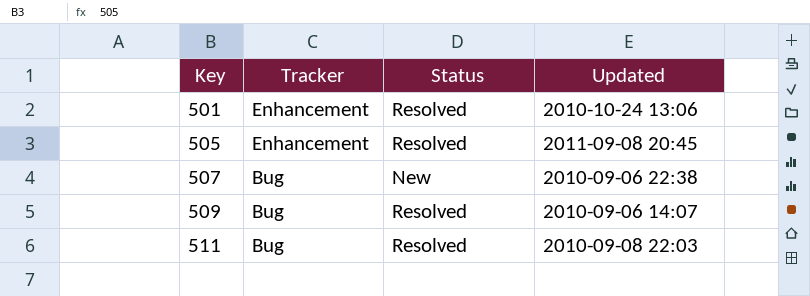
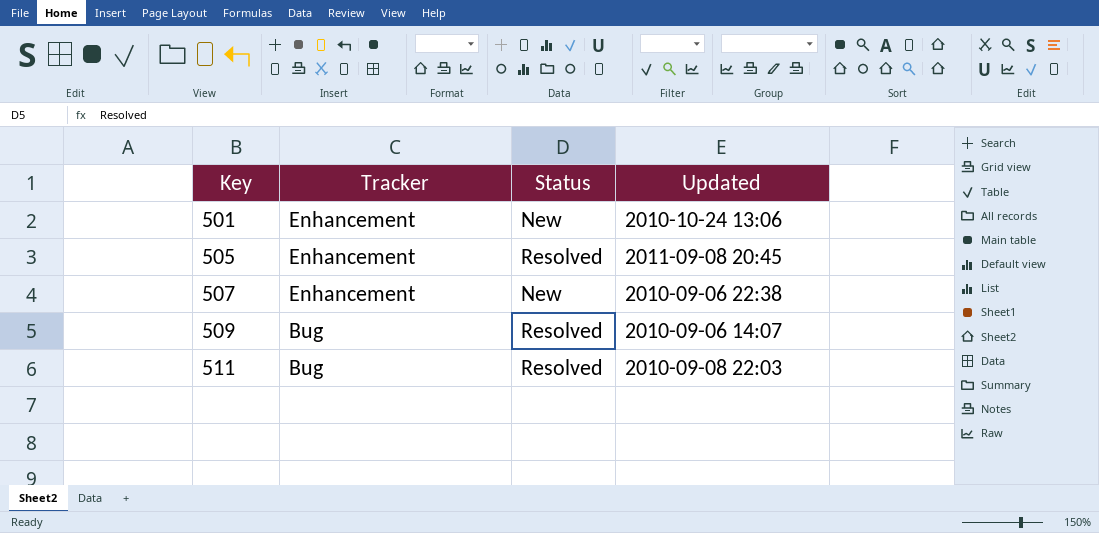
501 | Status: Resolved -> New
507 | Tracker: Bug -> Enhancement

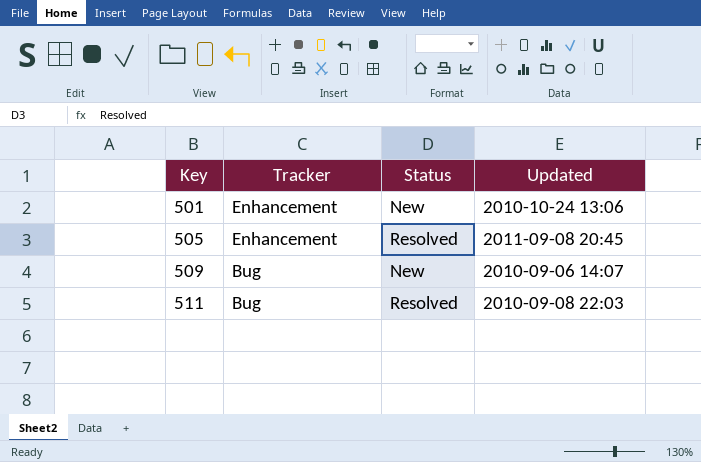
row 507: Enhancement | New | 2010-09-06 22:38 -> none
509 | Status: Resolved -> New

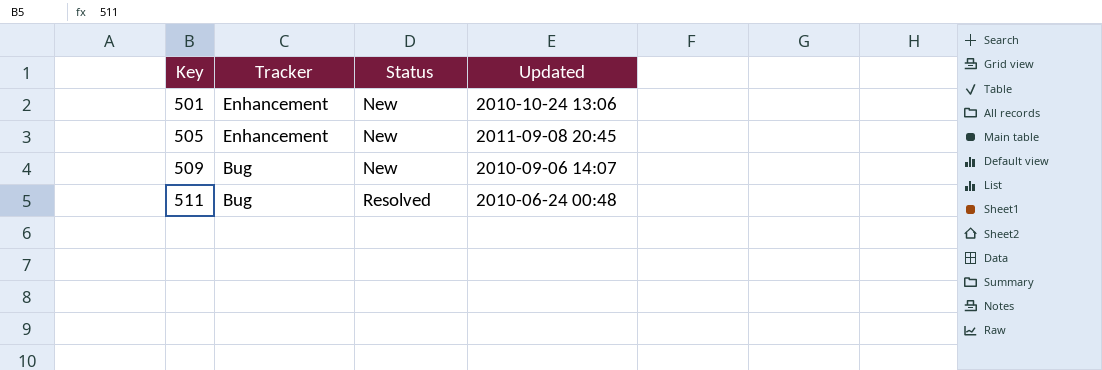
505 | Status: Resolved -> New
511 | Updated: 2010-09-08 22:03 -> 2010-06-24 00:48

